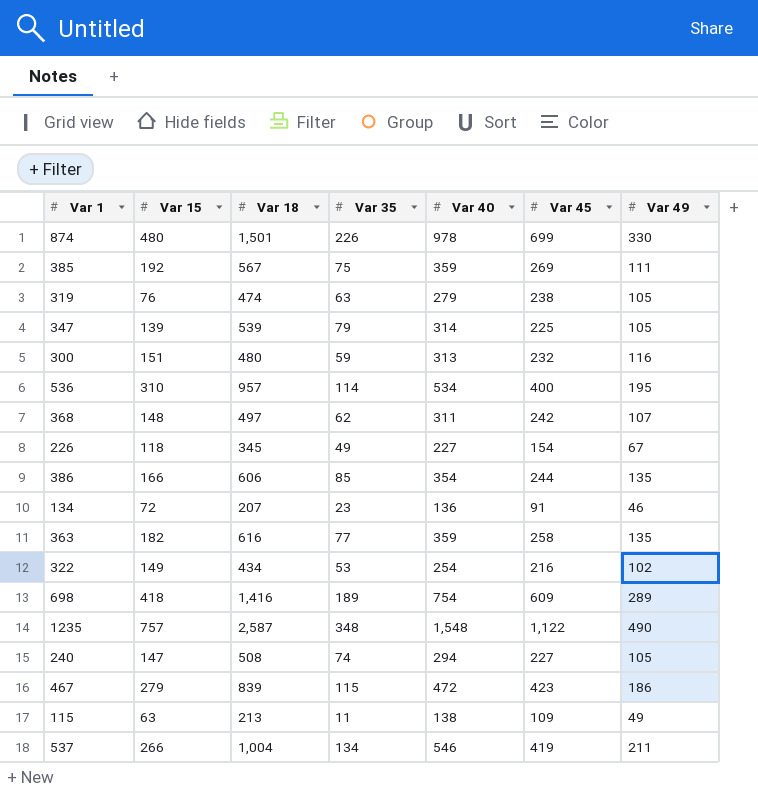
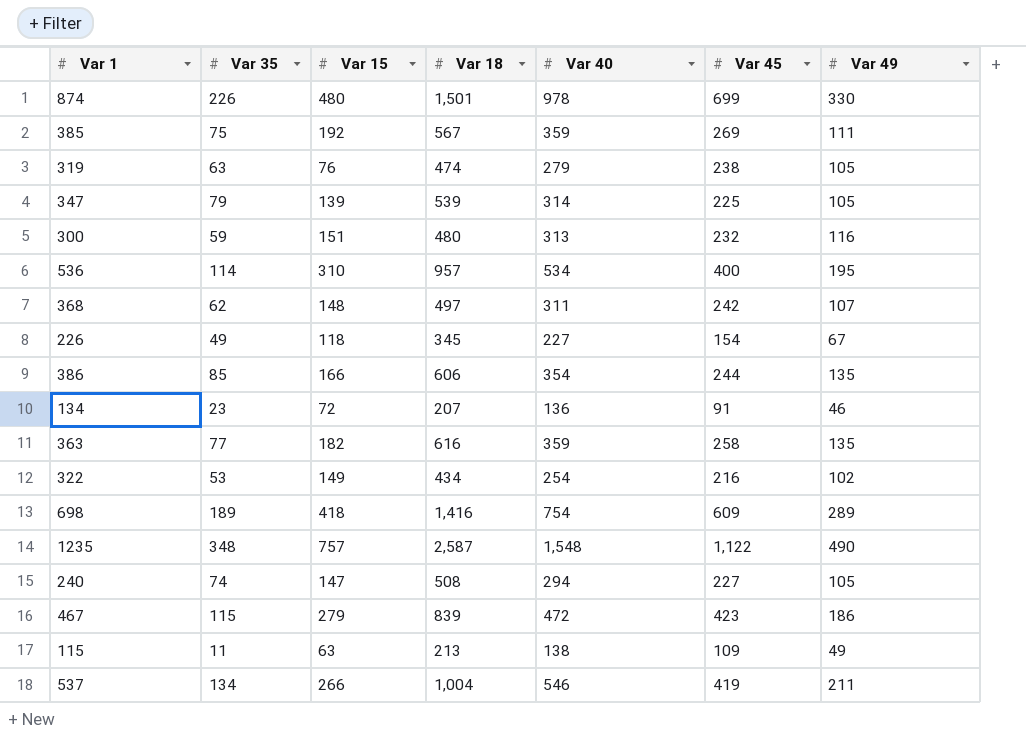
column Var 35 | position: 4 -> 2

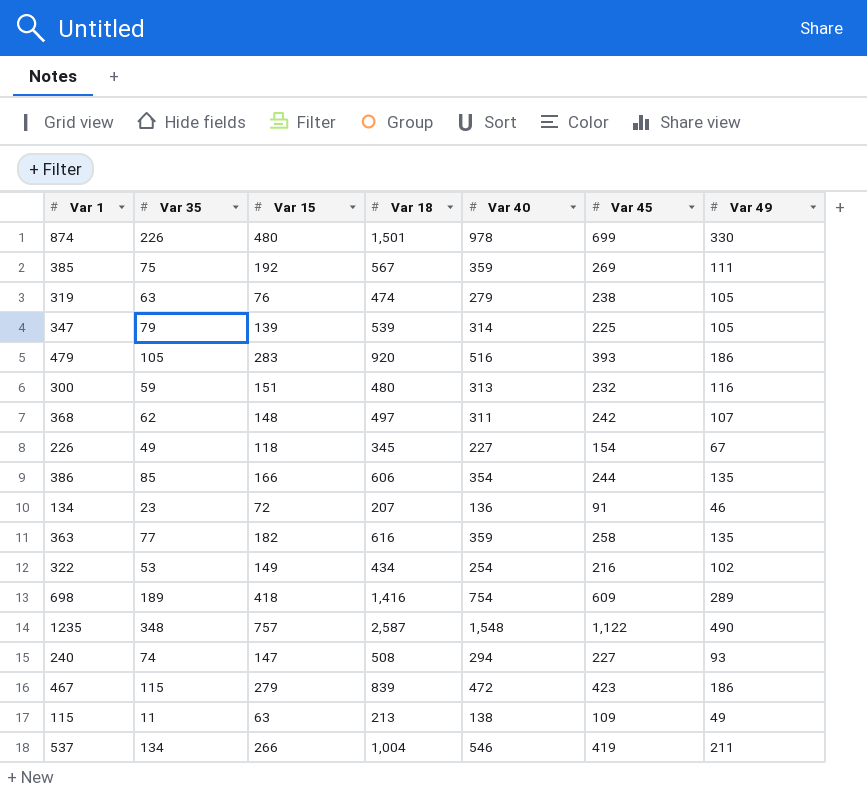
row 536: 114 | 310 | 957 | 534 | 400 | 195 -> none
row 479: none -> 105 | 283 | 920 | 516 | 393 | 186
240 | Var 49: 105 -> 93

